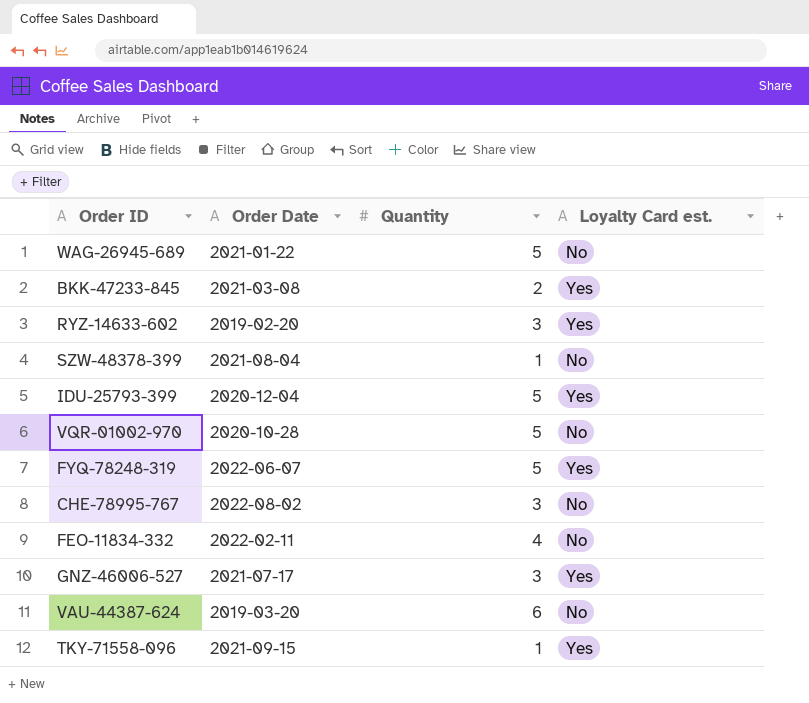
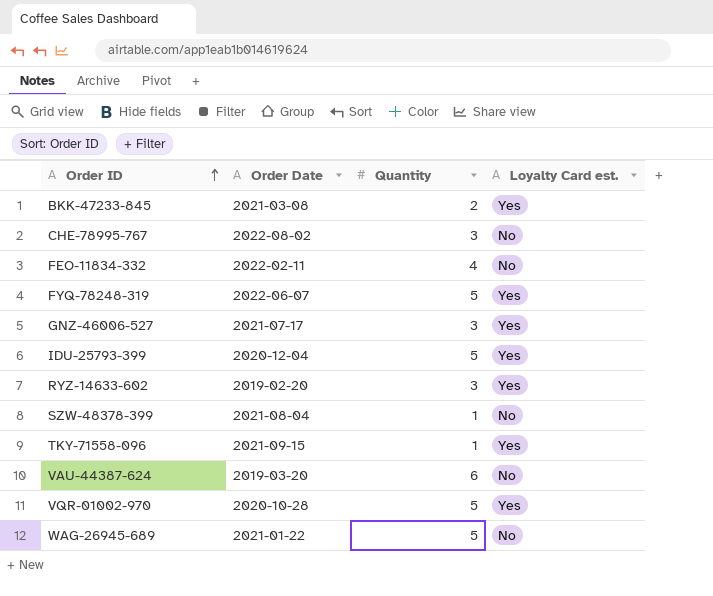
row order: none -> Order ID ascending
VQR-01002-970 | Loyalty Card est.: No -> Yes

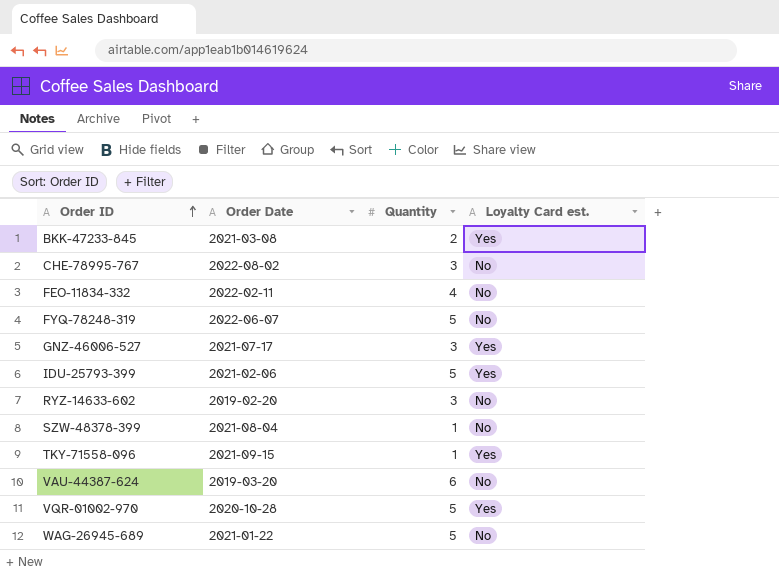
FYQ-78248-319 | Loyalty Card est.: Yes -> No
IDU-25793-399 | Order Date: 2020-12-04 -> 2021-02-06
RYZ-14633-602 | Loyalty Card est.: Yes -> No

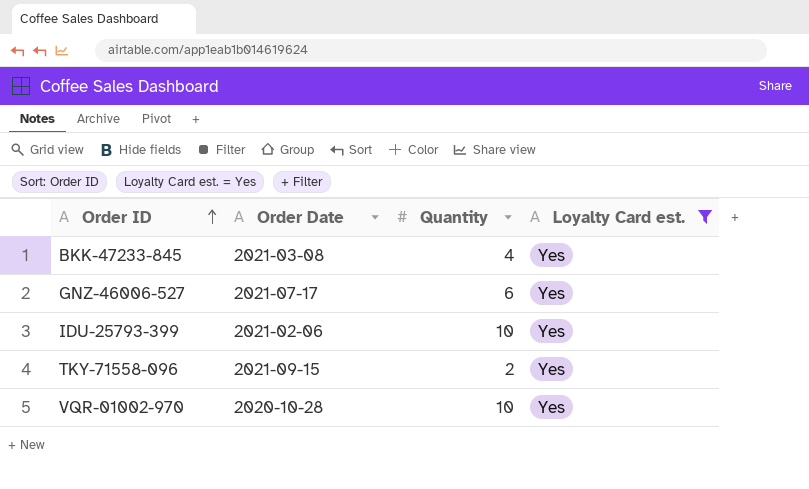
filter: none -> Loyalty Card est. = Yes
BKK-47233-845 | Quantity: 2 -> 4
GNZ-46006-527 | Quantity: 3 -> 6
IDU-25793-399 | Quantity: 5 -> 10
TKY-71558-096 | Quantity: 1 -> 2
VQR-01002-970 | Quantity: 5 -> 10

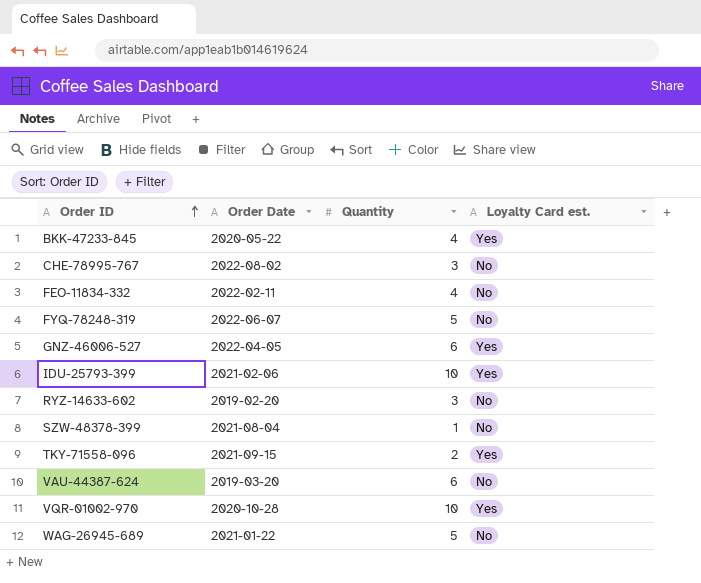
filter: Loyalty Card est. = Yes -> none
BKK-47233-845 | Order Date: 2021-03-08 -> 2020-05-22
GNZ-46006-527 | Order Date: 2021-07-17 -> 2022-04-05

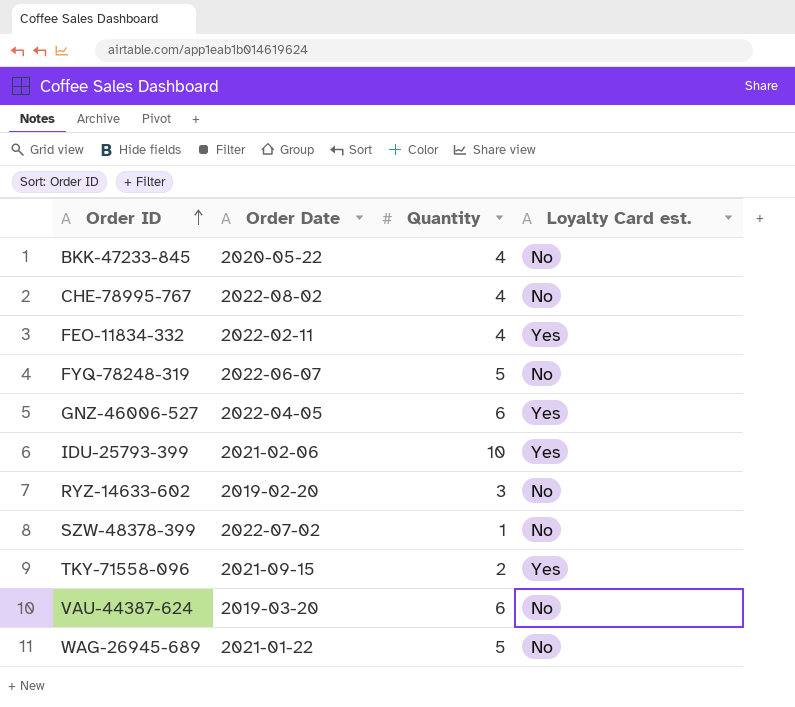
row VQR-01002-970: 2020-10-28 | 10 | Yes -> none
BKK-47233-845 | Loyalty Card est.: Yes -> No
CHE-78995-767 | Quantity: 3 -> 4
FEO-11834-332 | Loyalty Card est.: No -> Yes
SZW-48378-399 | Order Date: 2021-08-04 -> 2022-07-02

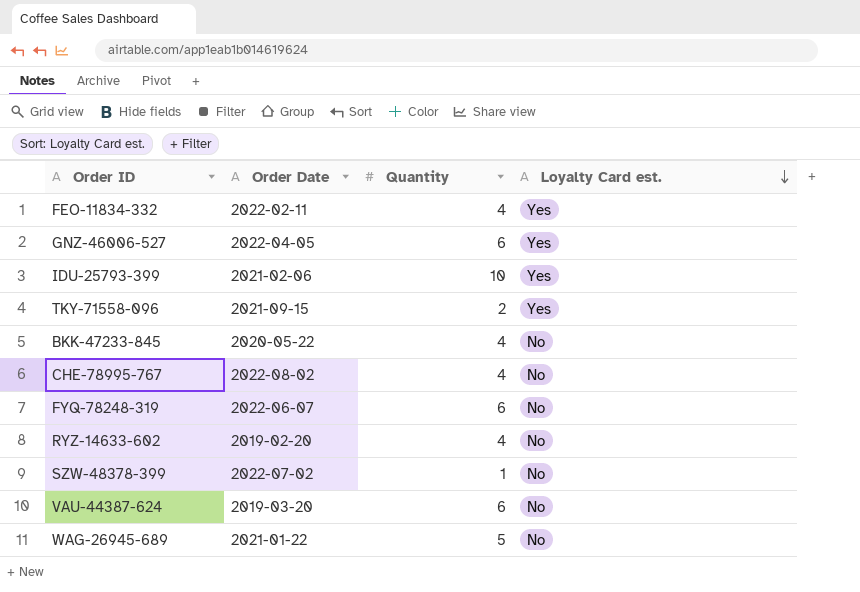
row order: Order ID ascending -> Loyalty Card est. descending
FYQ-78248-319 | Quantity: 5 -> 6
RYZ-14633-602 | Quantity: 3 -> 4

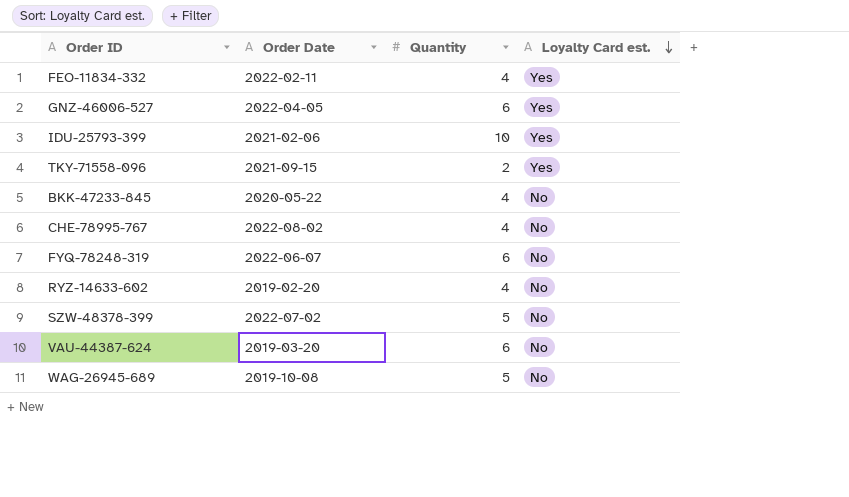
SZW-48378-399 | Quantity: 1 -> 5
WAG-26945-689 | Order Date: 2021-01-22 -> 2019-10-08

